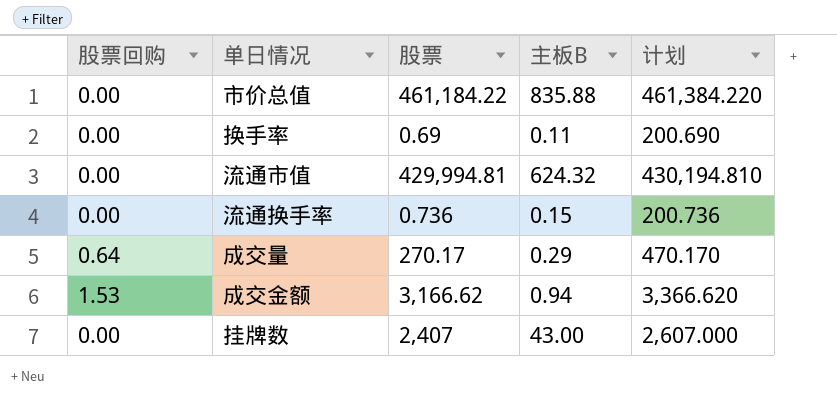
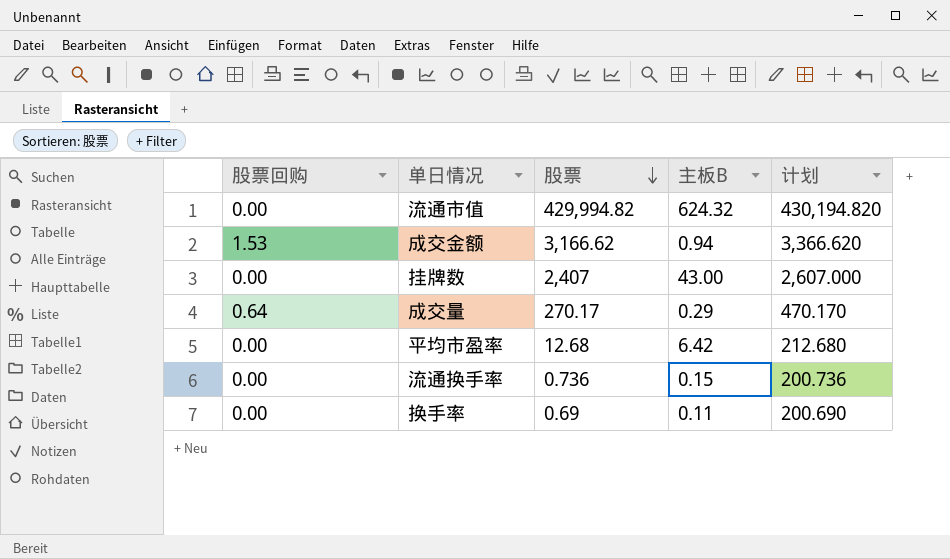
row order: none -> 股票 descending
row 市价总值: 0.00 | 461,184.22 | 835.88 | 461,384.220 -> none
流通市值 | 股票: 429,994.81 -> 429,994.82
流通市值 | 计划: 430,194.810 -> 430,194.820
row 平均市盈率: none -> 0.00 | 12.68 | 6.42 | 212.680

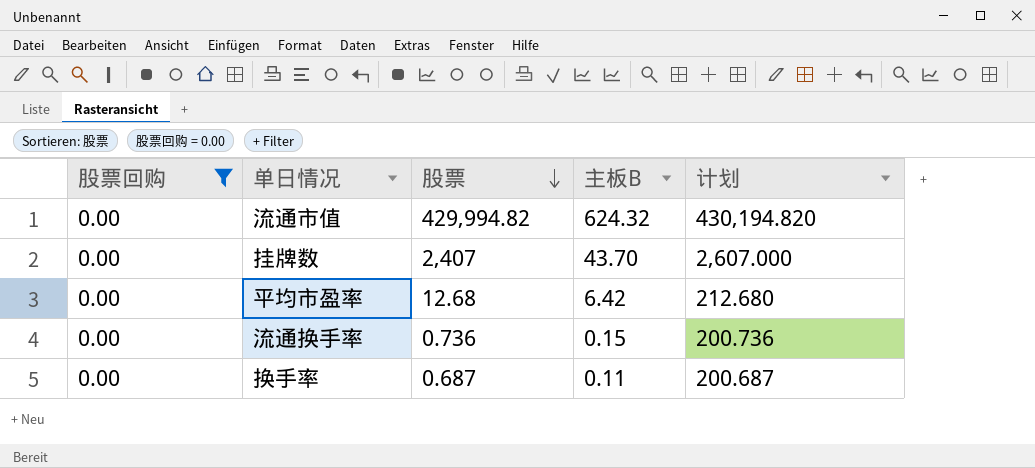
filter: none -> 股票回购 = 0.00
挂牌数 | 主板B: 43.00 -> 43.70
换手率 | 股票: 0.69 -> 0.687
换手率 | 计划: 200.690 -> 200.687

